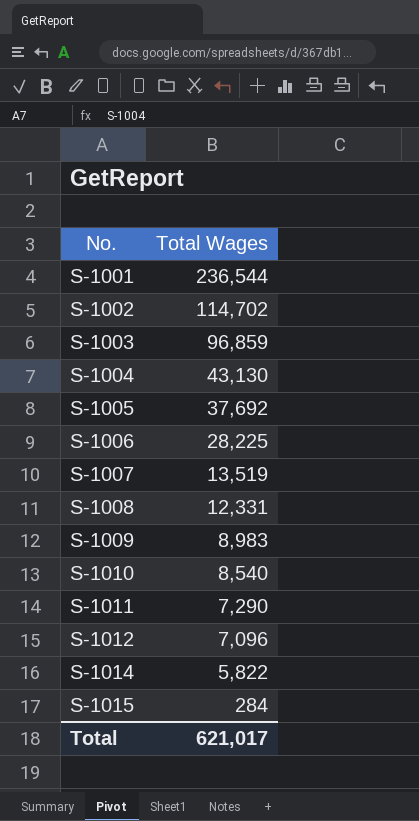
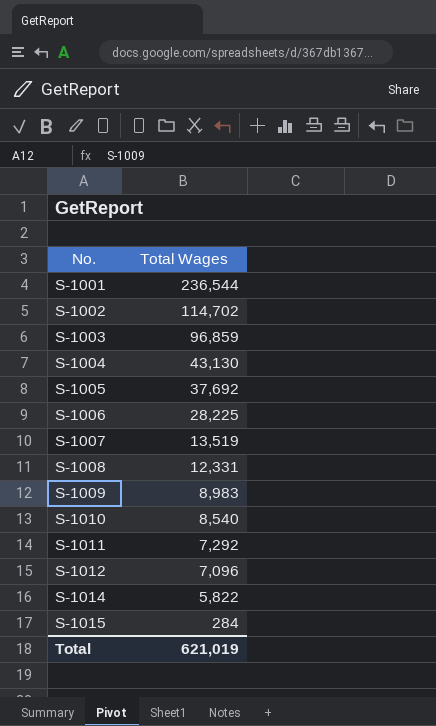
S-1011 | Total Wages: 7,290 -> 7,292
Total | Total Wages: 621,017 -> 621,019

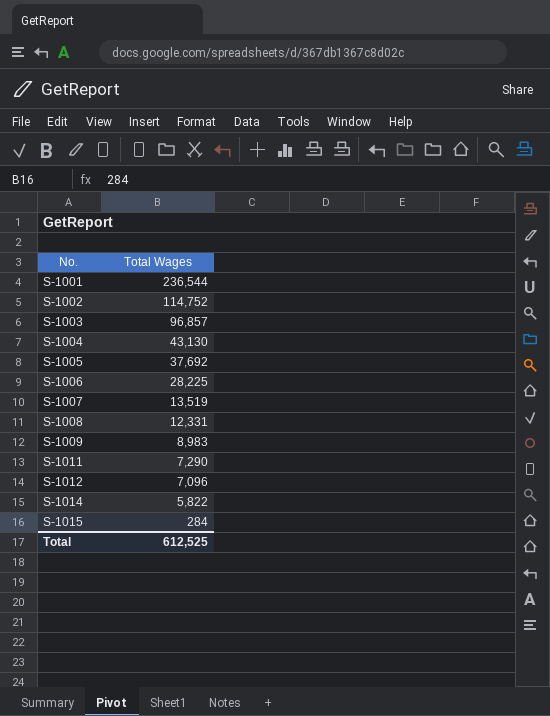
row S-1010: 8,540 -> none
S-1002 | Total Wages: 114,702 -> 114,752
S-1003 | Total Wages: 96,859 -> 96,857
S-1011 | Total Wages: 7,292 -> 7,290
Total | Total Wages: 621,019 -> 612,525

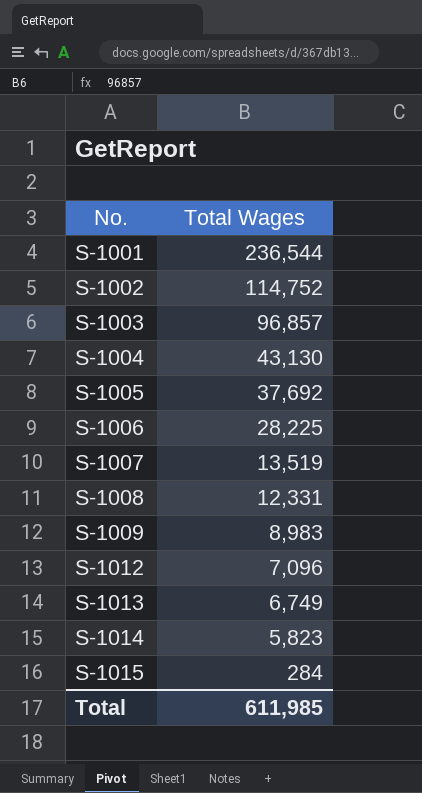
row S-1011: 7,290 -> none
row S-1013: none -> 6,749
S-1014 | Total Wages: 5,822 -> 5,823
Total | Total Wages: 612,525 -> 611,985

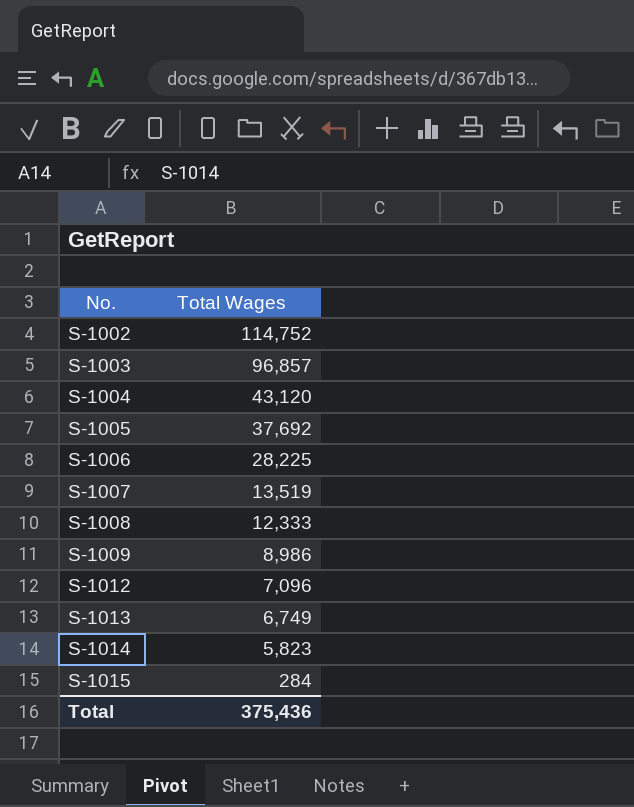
row S-1001: 236,544 -> none
S-1004 | Total Wages: 43,130 -> 43,120
S-1008 | Total Wages: 12,331 -> 12,333
S-1009 | Total Wages: 8,983 -> 8,986
Total | Total Wages: 611,985 -> 375,436

